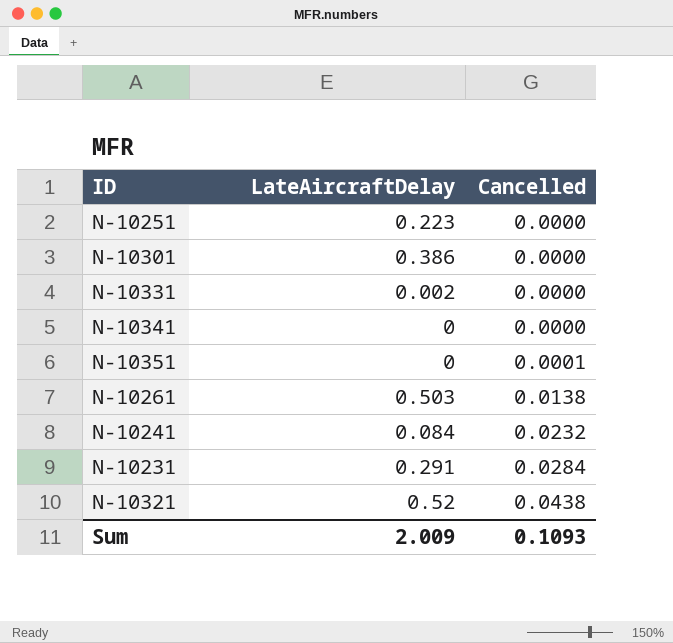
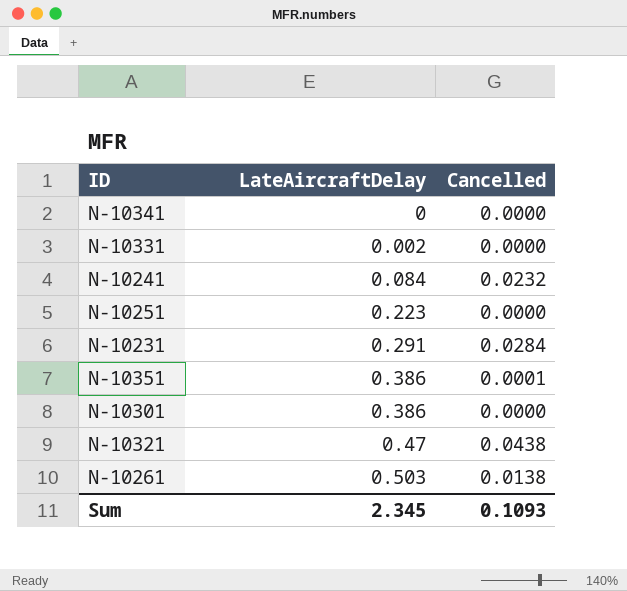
row order: Cancelled ascending -> LateAircraftDelay ascending
N-10351 | LateAircraftDelay: 0 -> 0.386
N-10321 | LateAircraftDelay: 0.52 -> 0.47
Sum | LateAircraftDelay: 2.009 -> 2.345

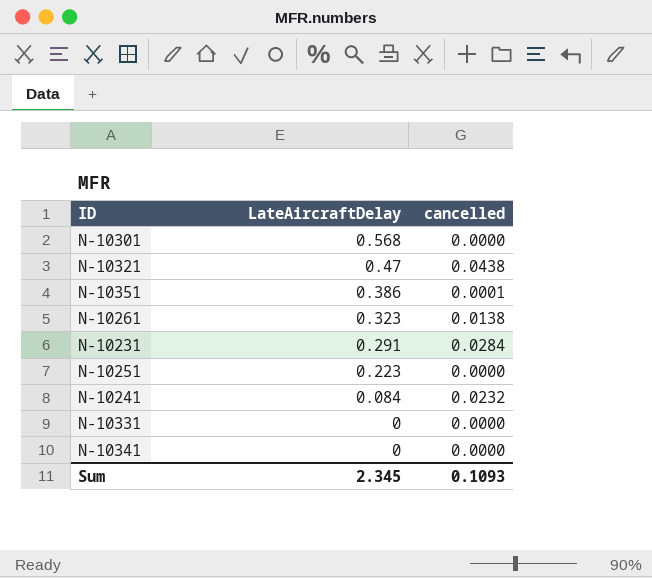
row order: LateAircraftDelay ascending -> LateAircraftDelay descending
column name: Cancelled -> cancelled
N-10301 | LateAircraftDelay: 0.386 -> 0.568
N-10261 | LateAircraftDelay: 0.503 -> 0.323
N-10331 | LateAircraftDelay: 0.002 -> 0

